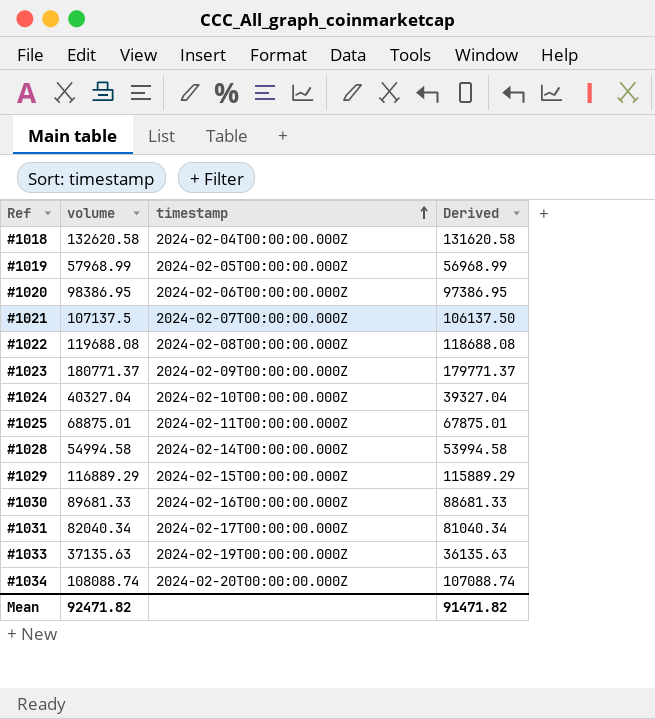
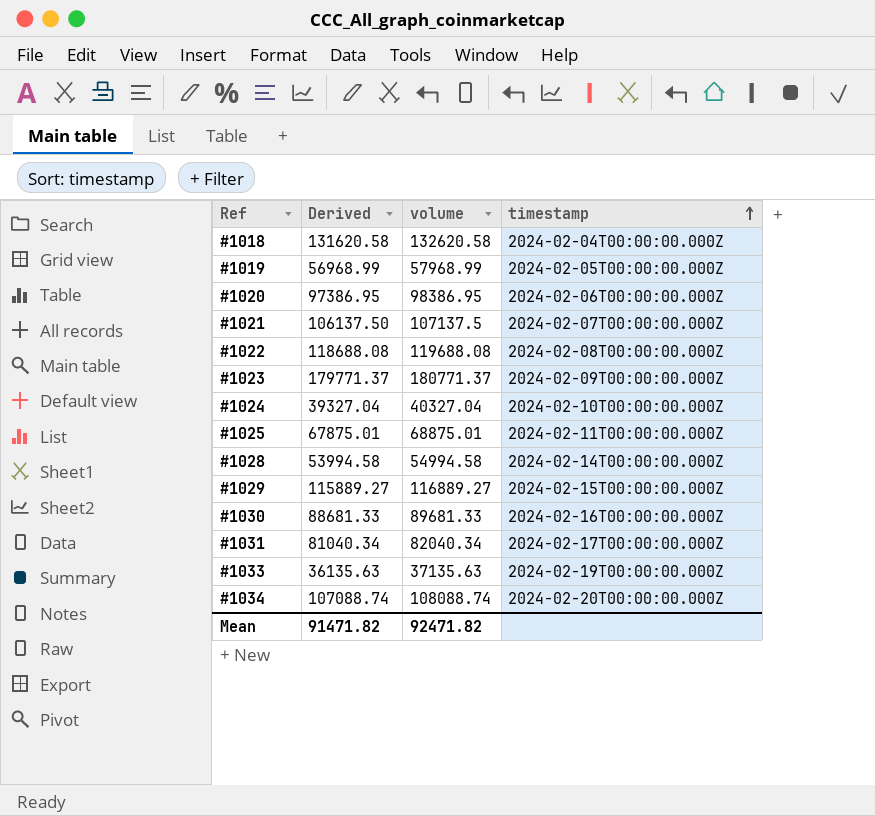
column Derived | position: 4 -> 2
#1029 | Derived: 115889.29 -> 115889.27
#1029 | volume: 116889.29 -> 116889.27

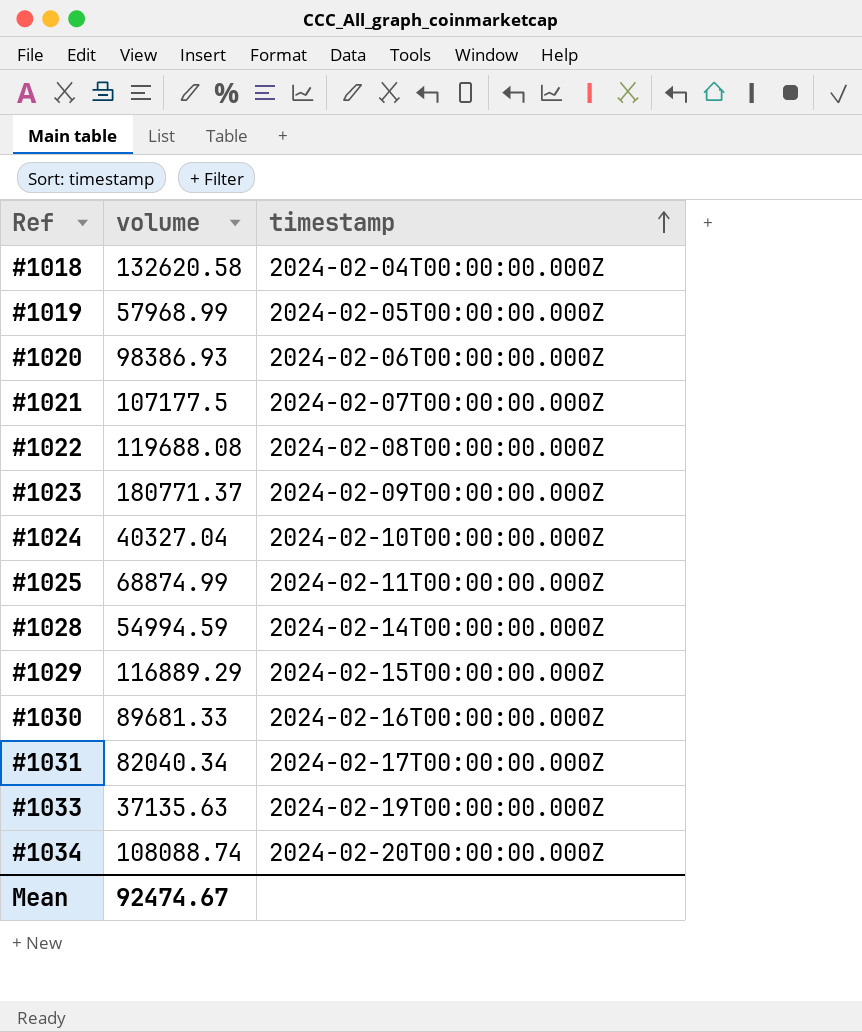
column Derived | formula: [volume] - 1000 -> none
#1020 | volume: 98386.95 -> 98386.93
#1021 | volume: 107137.5 -> 107177.5
#1025 | volume: 68875.01 -> 68874.99
#1028 | volume: 54994.58 -> 54994.59
#1029 | volume: 116889.27 -> 116889.29
Mean | volume: 92471.82 -> 92474.67

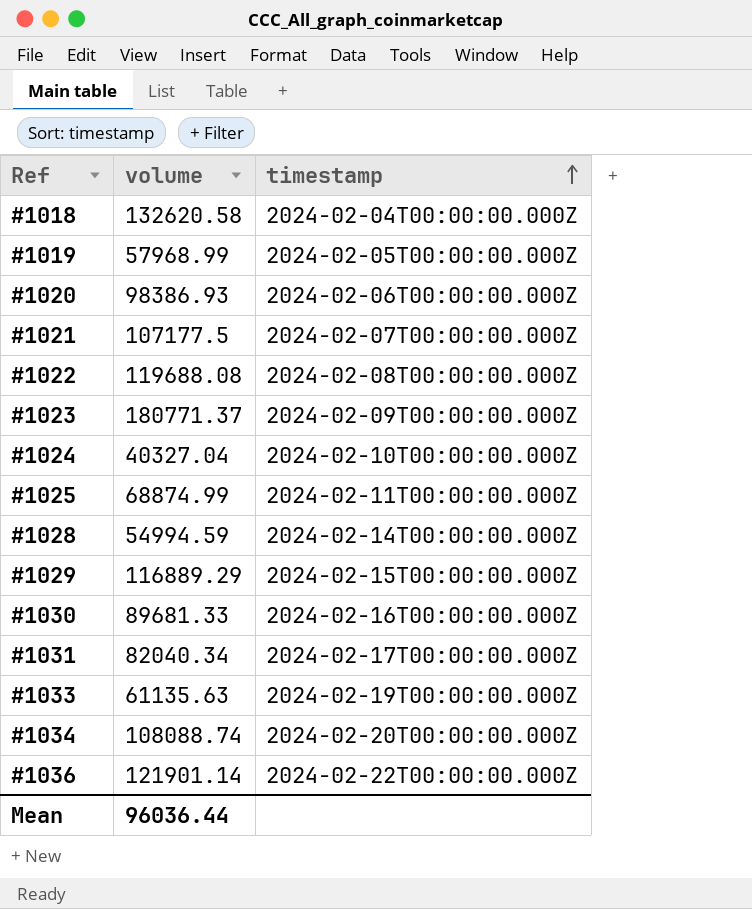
#1033 | volume: 37135.63 -> 61135.63
row #1036: none -> 121901.14 | 2024-02-22T00:00:00.000Z
Mean | volume: 92474.67 -> 96036.44

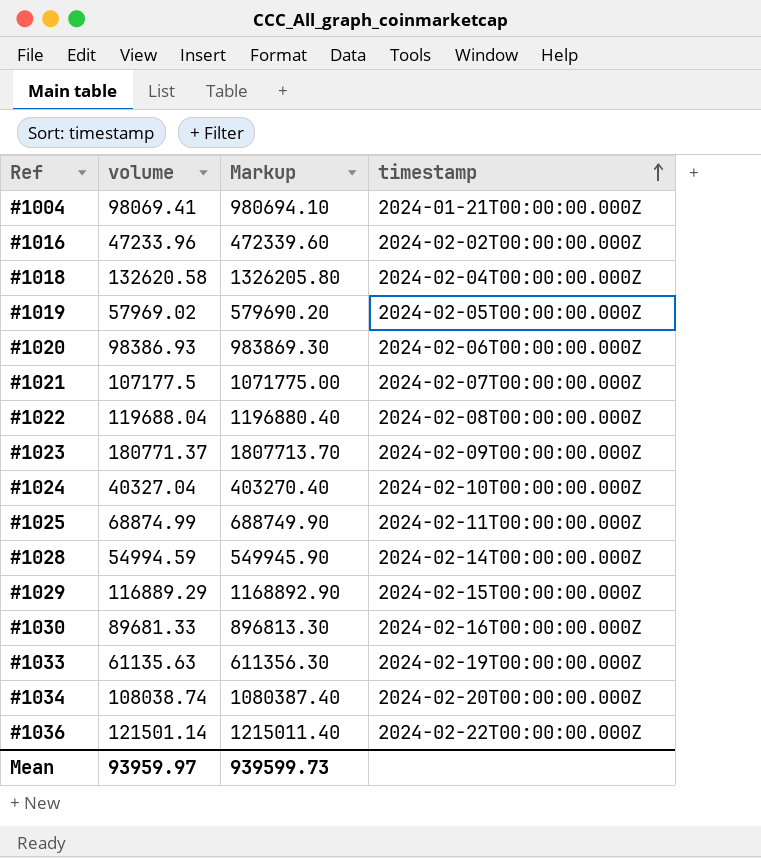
column Markup | formula: none -> [volume] * 10
row #1031: 82040.34 | 2024-02-17T00:00:00.000Z -> none
row #1004: none -> 98069.41 | 980694.10 | 2024-01-21T00:00:00.000Z
row #1016: none -> 47233.96 | 472339.60 | 2024-02-02T00:00:00.000Z
#1019 | volume: 57968.99 -> 57969.02
#1022 | volume: 119688.08 -> 119688.04
#1034 | volume: 108088.74 -> 108038.74
#1036 | volume: 121901.14 -> 121501.14
Mean | volume: 96036.44 -> 93959.97

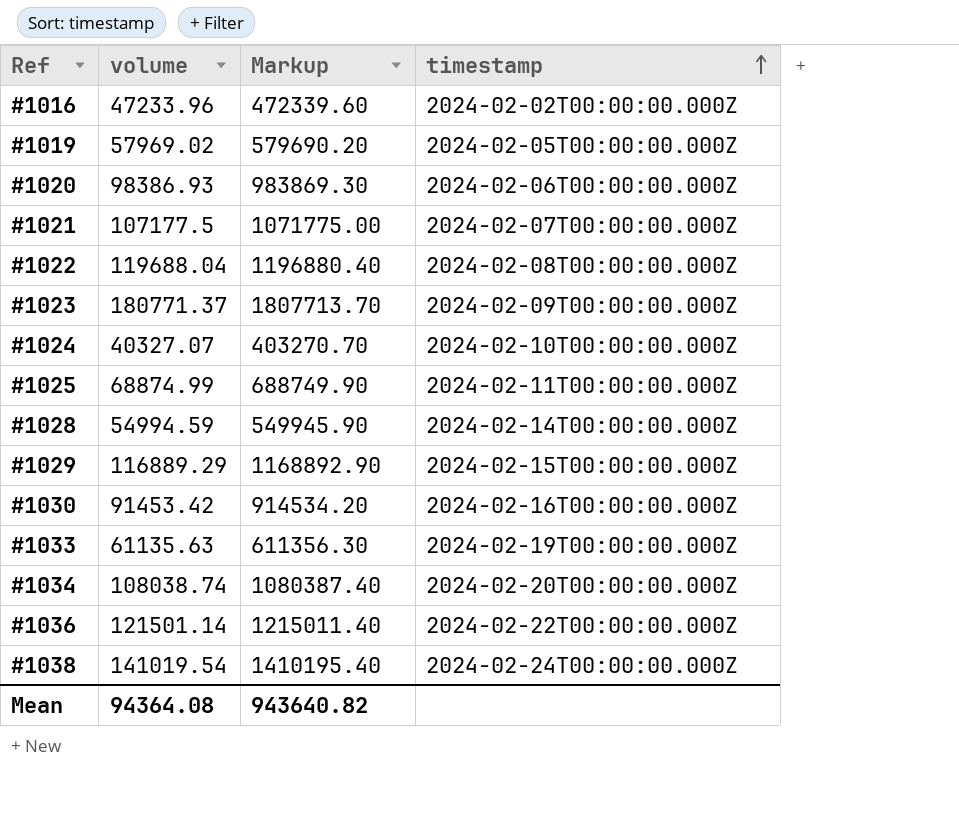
row #1004: 98069.41 | 980694.10 | 2024-01-21T00:00:00.000Z -> none
row #1018: 132620.58 | 1326205.80 | 2024-02-04T00:00:00.000Z -> none
#1024 | volume: 40327.04 -> 40327.07
#1024 | Markup: 403270.40 -> 403270.70
#1030 | volume: 89681.33 -> 91453.42
#1030 | Markup: 896813.30 -> 914534.20
row #1038: none -> 141019.54 | 1410195.40 | 2024-02-24T00:00:00.000Z
Mean | volume: 93959.97 -> 94364.08
Mean | Markup: 939599.73 -> 943640.82

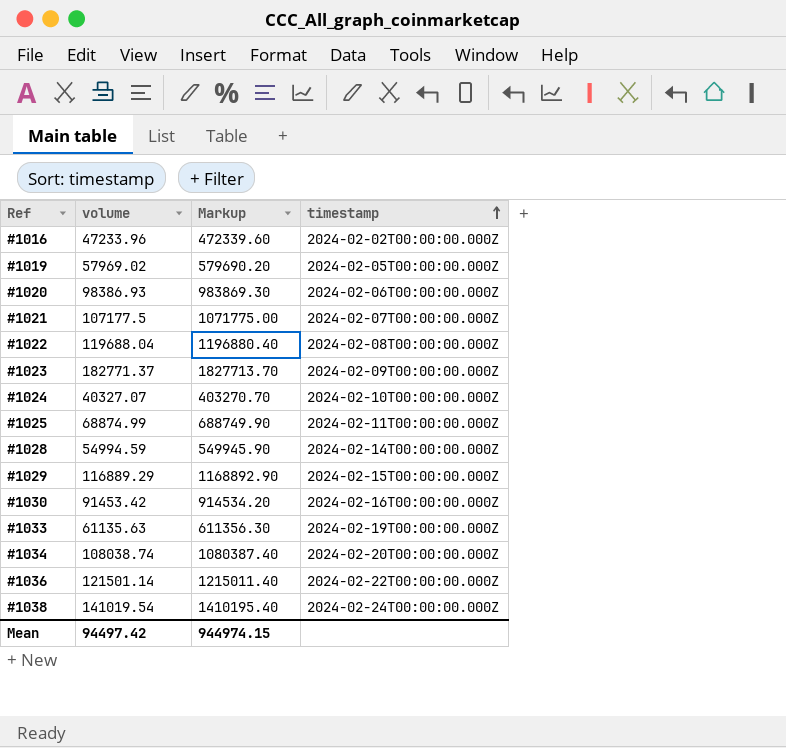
#1023 | volume: 180771.37 -> 182771.37
#1023 | Markup: 1807713.70 -> 1827713.70
Mean | volume: 94364.08 -> 94497.42
Mean | Markup: 943640.82 -> 944974.15

